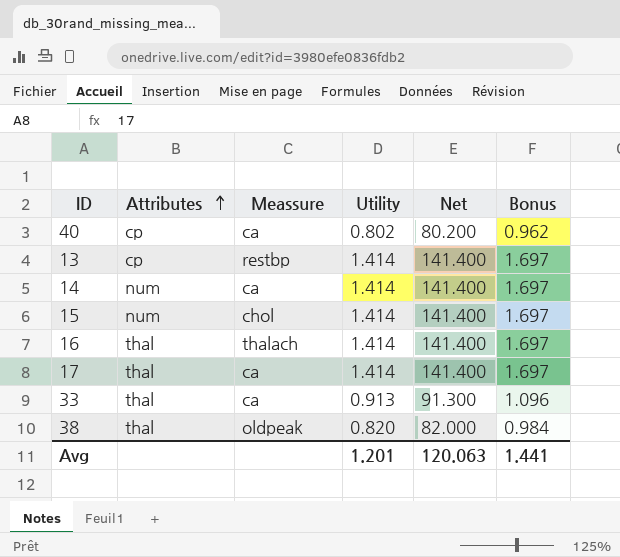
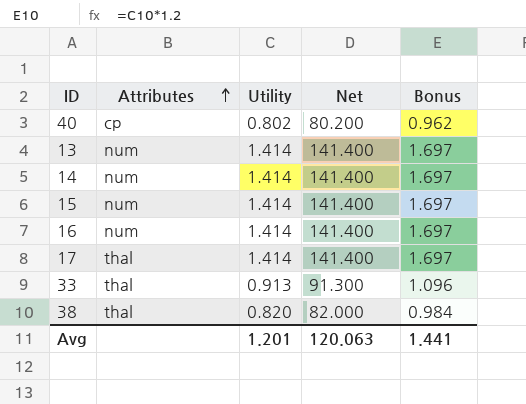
column Meassure | position: 3 -> none
13 | Attributes: cp -> num
16 | Attributes: thal -> num

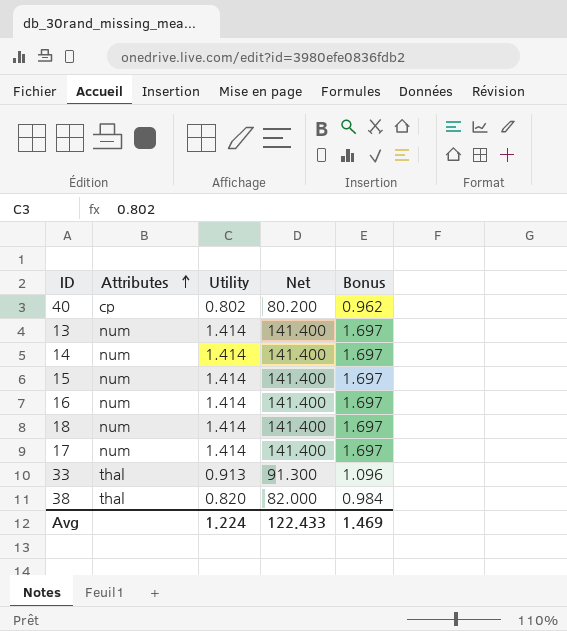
row 18: none -> num | 1.414 | 141.400 | 1.697
17 | Attributes: thal -> num
Avg | Utility: 1.201 -> 1.224
Avg | Net: 120.063 -> 122.433
Avg | Bonus: 1.441 -> 1.469

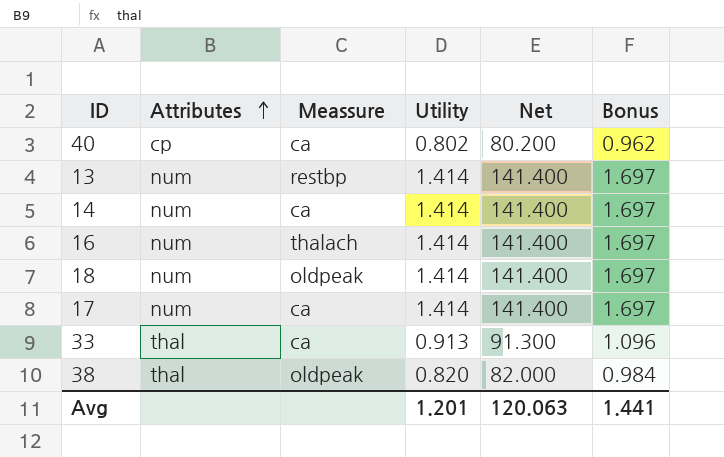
column Meassure | position: none -> 3
row 15: num | 1.414 | 141.400 | 1.697 -> none
Avg | Utility: 1.224 -> 1.201
Avg | Net: 122.433 -> 120.063
Avg | Bonus: 1.469 -> 1.441

